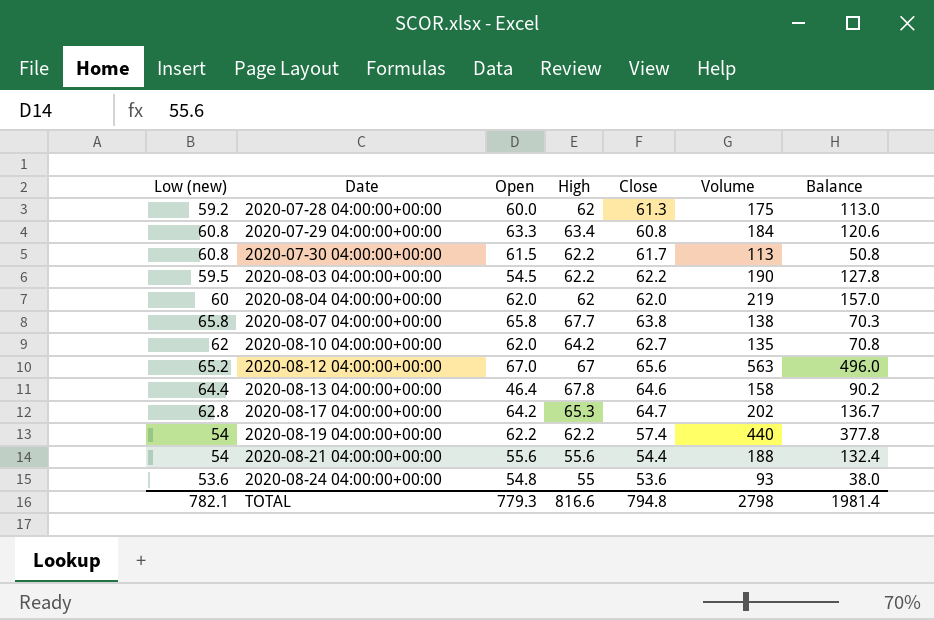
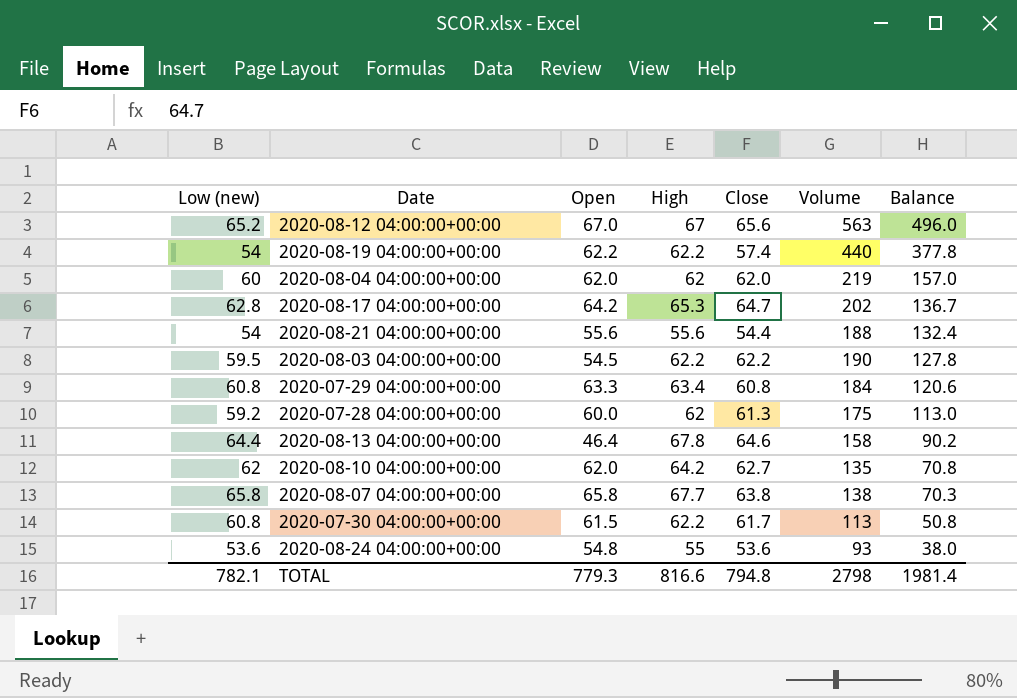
row order: Date ascending -> Balance descending

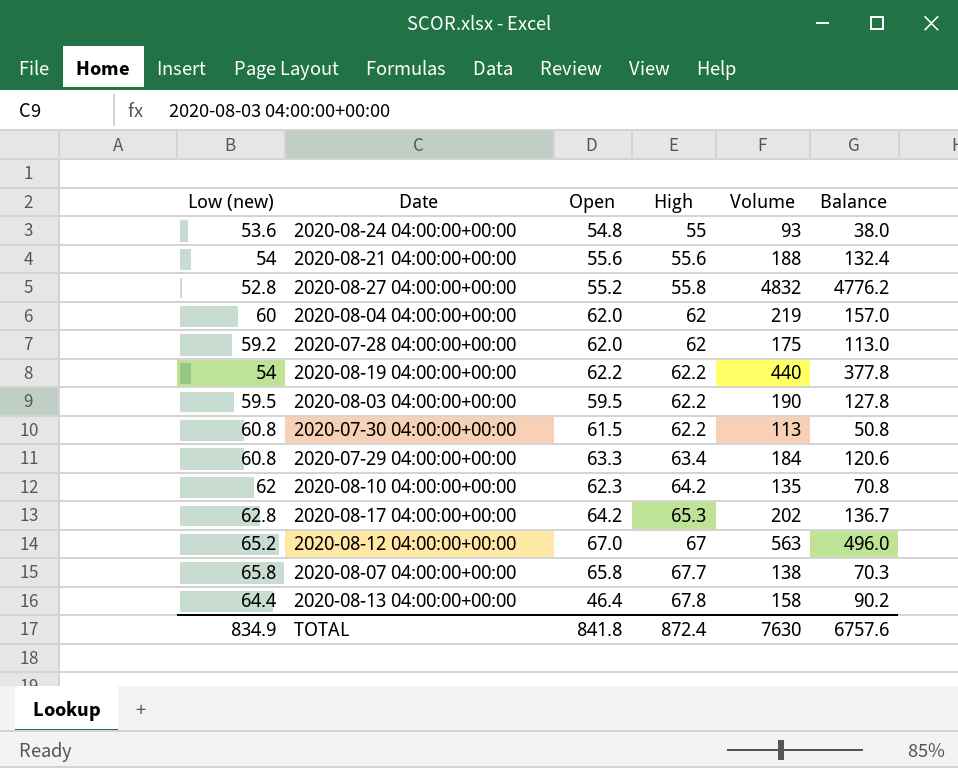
row order: Balance descending -> High ascending
column Close | position: 5 -> none
row 2020-08-27 04:00:00+00:00: none -> 52.8 | 55.2 | 55.8 | 4832 | 4776.2
2020-07-28 04:00:00+00:00 | Open: 60.0 -> 62.0
2020-08-03 04:00:00+00:00 | Open: 54.5 -> 59.5
2020-08-10 04:00:00+00:00 | Open: 62.0 -> 62.3
TOTAL | Low (new): 782.1 -> 834.9
TOTAL | Open: 779.3 -> 841.8
TOTAL | High: 816.6 -> 872.4
TOTAL | Volume: 2798 -> 7630
TOTAL | Balance: 1981.4 -> 6757.6

